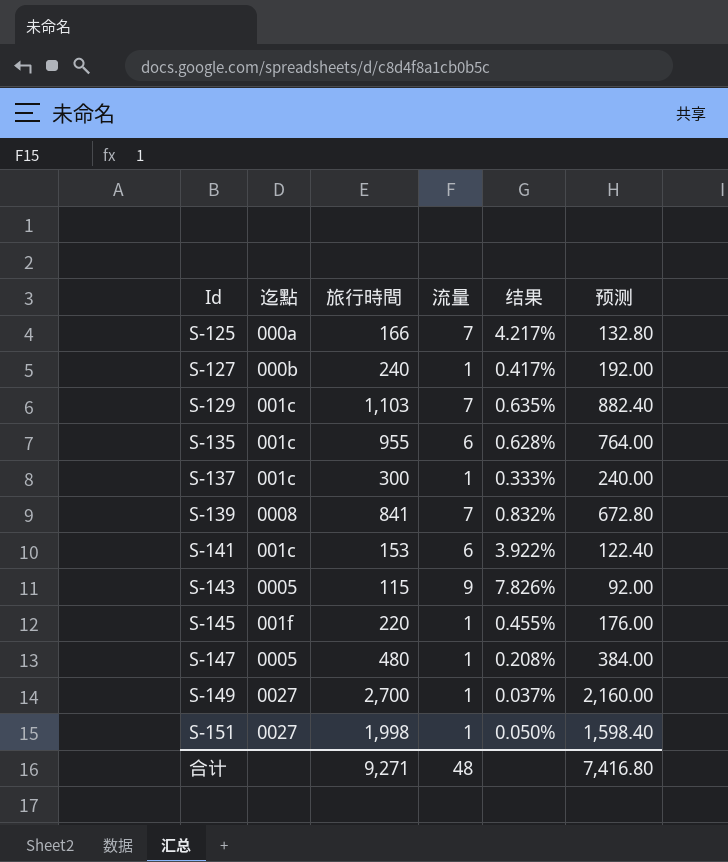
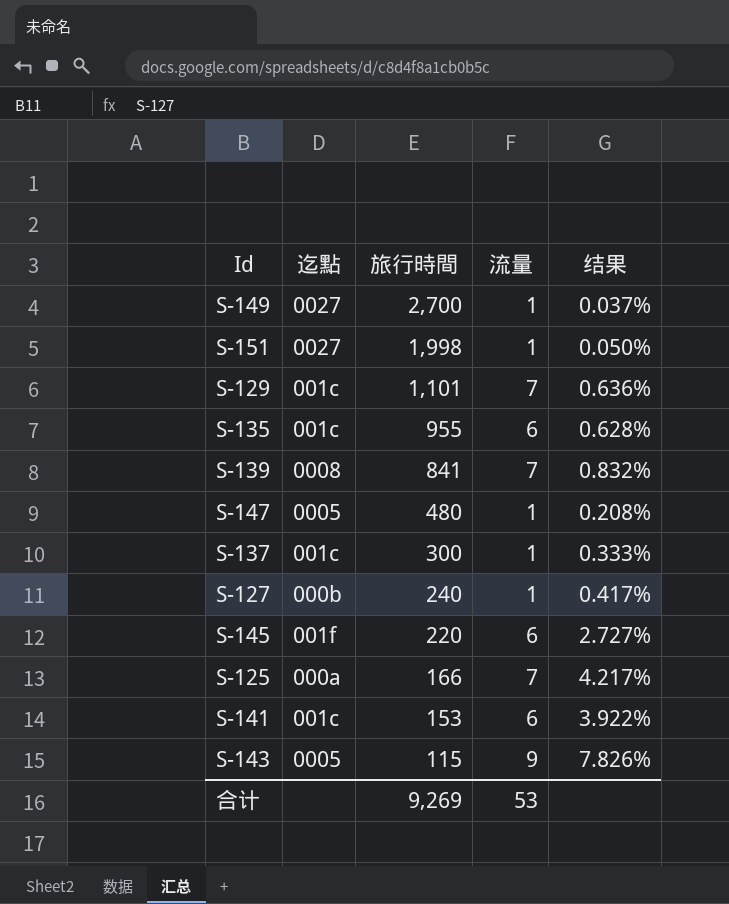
row order: Id ascending -> 旅行時間 descending
column 预测 | formula: [旅行時間] * 0.8 -> none
S-129 | 旅行時間: 1,103 -> 1,101
S-129 | 结果: 0.635% -> 0.636%
S-145 | 流量: 1 -> 6
S-145 | 结果: 0.455% -> 2.727%
合计 | 旅行時間: 9,271 -> 9,269
合计 | 流量: 48 -> 53

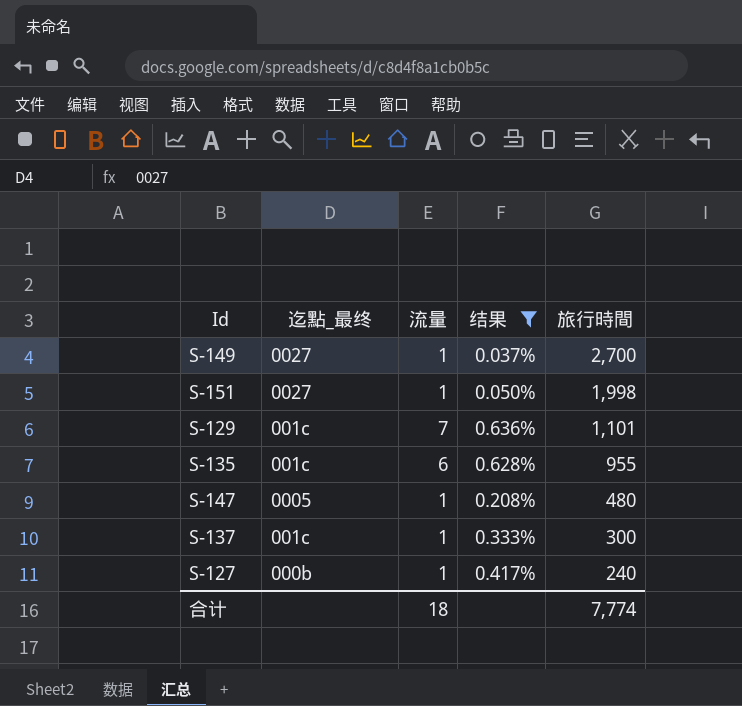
filter: none -> 结果 <= 0.636%
column name: 迄點 -> 迄點_最终
column 旅行時間 | position: 3 -> 5
合计 | 流量: 53 -> 18
合计 | 旅行時間: 9,269 -> 7,774

